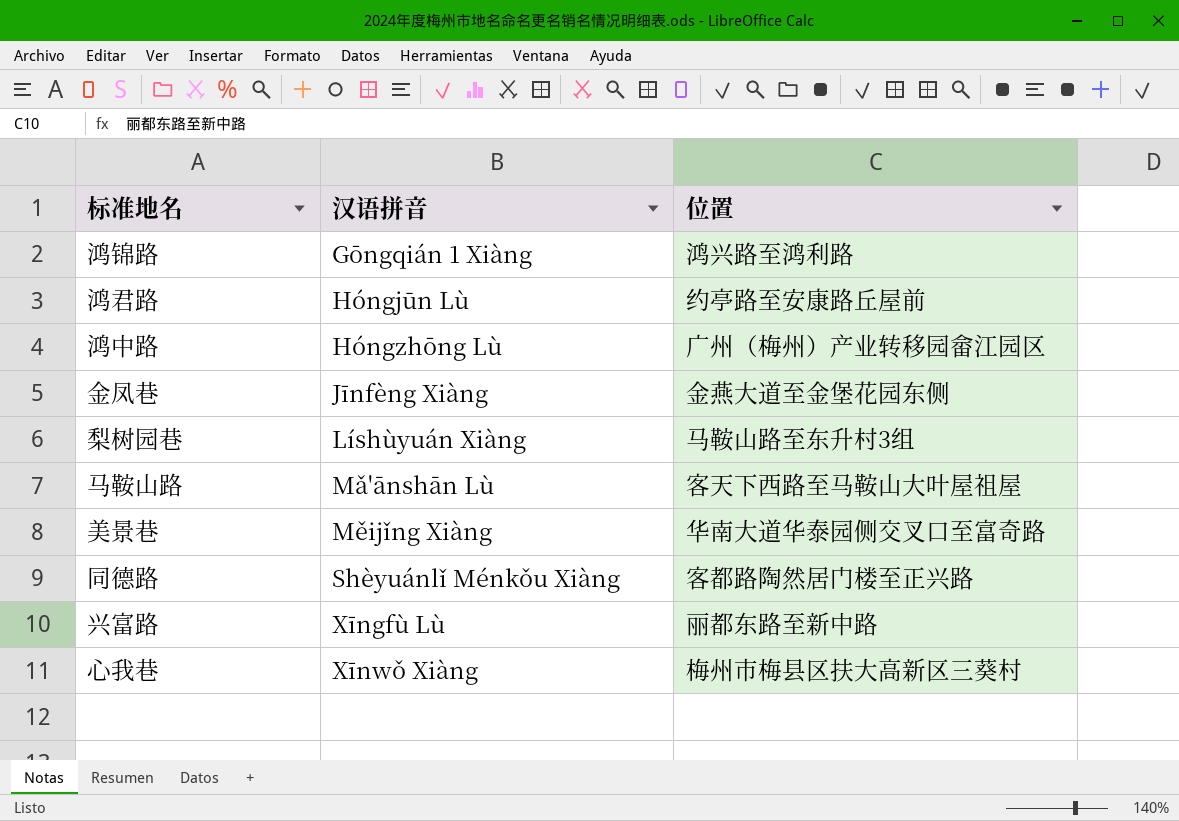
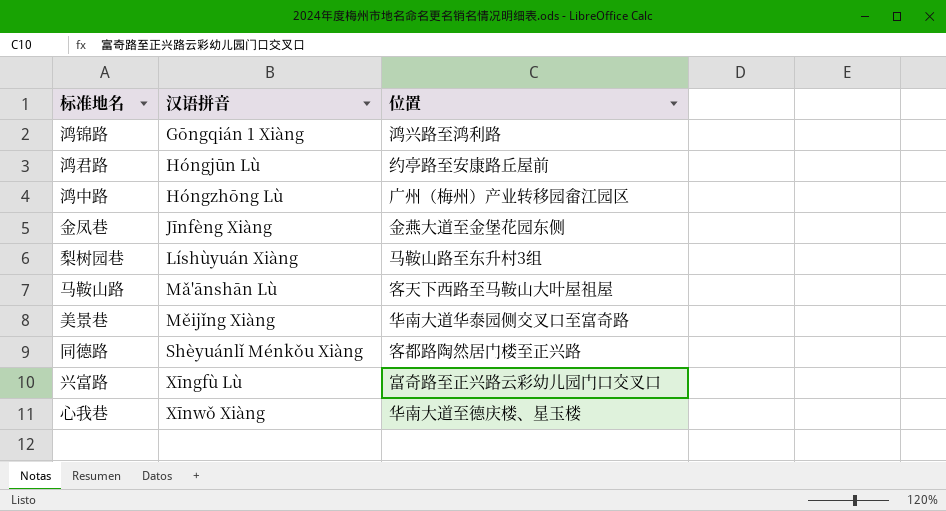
兴富路 | 位置: 丽都东路至新中路 -> 富奇路至正兴路云彩幼儿园门口交叉口
心我巷 | 位置: 梅州市梅县区扶大高新区三葵村 -> 华南大道至德庆楼、星玉楼

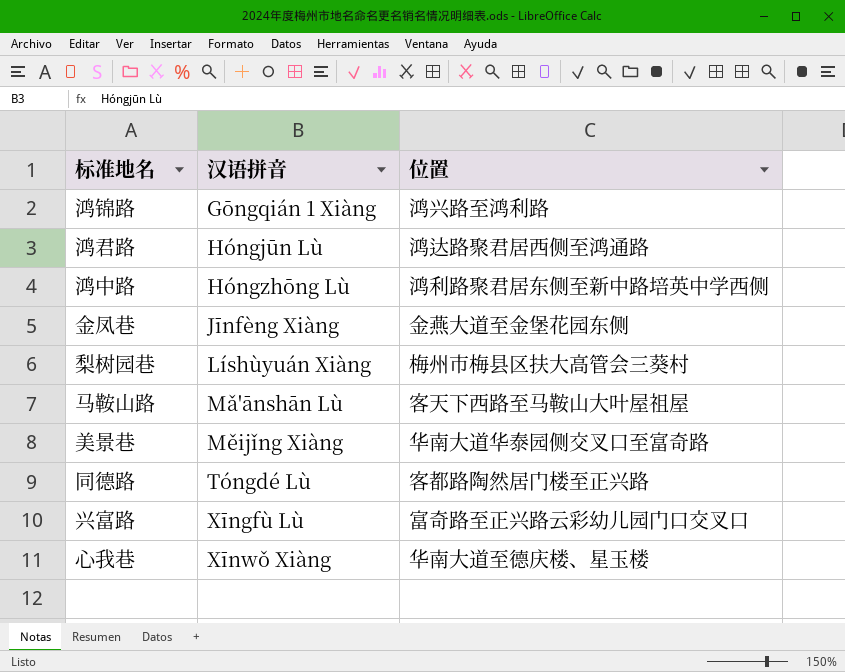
鸿君路 | 位置: 约亭路至安康路丘屋前 -> 鸿达路聚君居西侧至鸿通路
鸿中路 | 位置: 广州（梅州）产业转移园畲江园区 -> 鸿利路聚君居东侧至新中路培英中学西侧
梨树园巷 | 位置: 马鞍山路至东升村3组 -> 梅州市梅县区扶大高管会三葵村
同德路 | 汉语拼音: Shèyuánlǐ Ménkǒu Xiàng -> Tóngdé Lù

